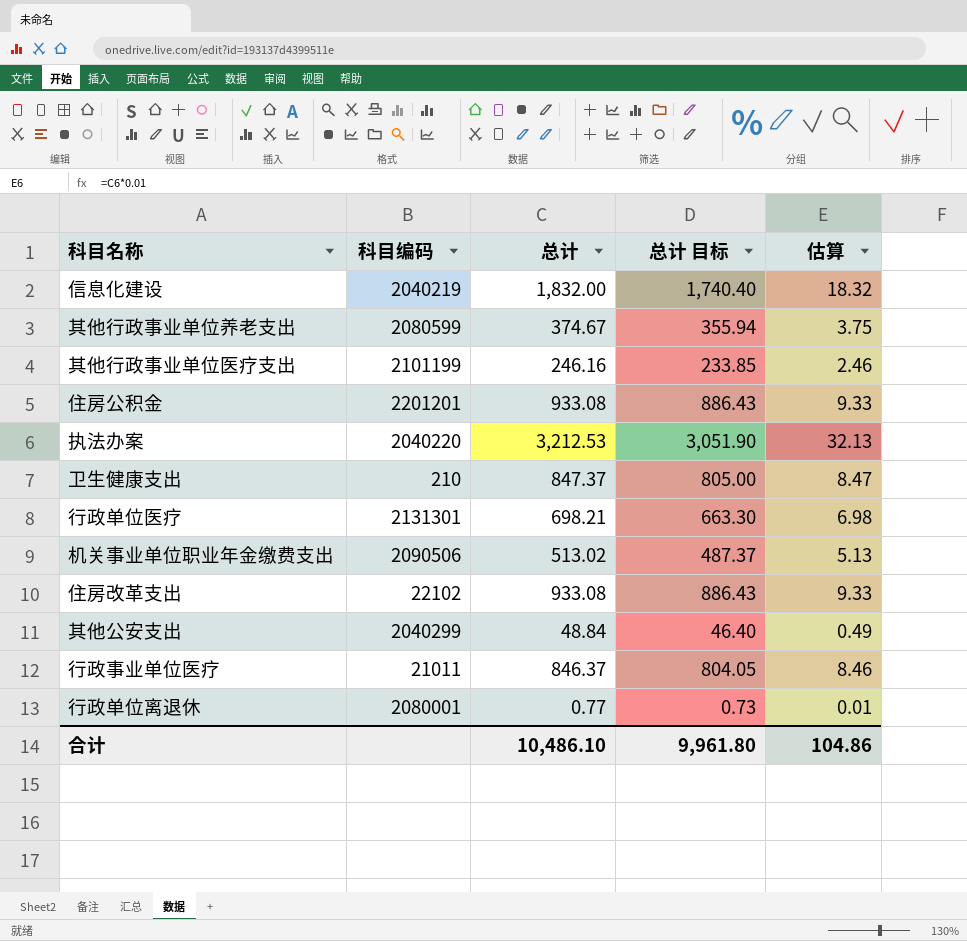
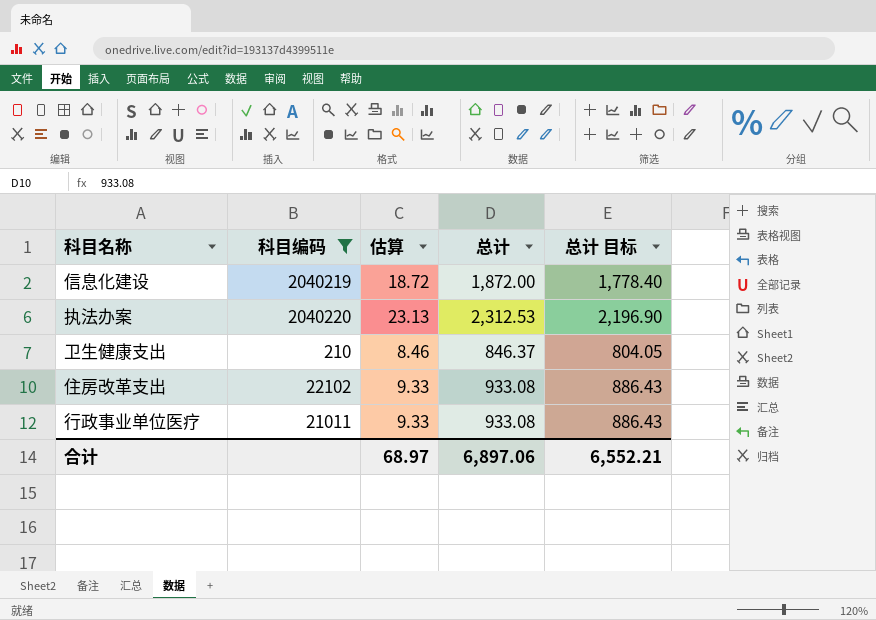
filter: none -> 科目编码 <= 2040220
column 估算 | position: 5 -> 3
信息化建设 | 估算: 18.32 -> 18.72
信息化建设 | 总计: 1,832.00 -> 1,872.00
信息化建设 | 总计 目标: 1,740.40 -> 1,778.40
执法办案 | 估算: 32.13 -> 23.13
执法办案 | 总计: 3,212.53 -> 2,312.53
执法办案 | 总计 目标: 3,051.90 -> 2,196.90
卫生健康支出 | 估算: 8.47 -> 8.46
卫生健康支出 | 总计: 847.37 -> 846.37
卫生健康支出 | 总计 目标: 805.00 -> 804.05
行政事业单位医疗 | 估算: 8.46 -> 9.33
行政事业单位医疗 | 总计: 846.37 -> 933.08
行政事业单位医疗 | 总计 目标: 804.05 -> 886.43
合计 | 估算: 104.86 -> 68.97
合计 | 总计: 10,486.10 -> 6,897.06
合计 | 总计 目标: 9,961.80 -> 6,552.21

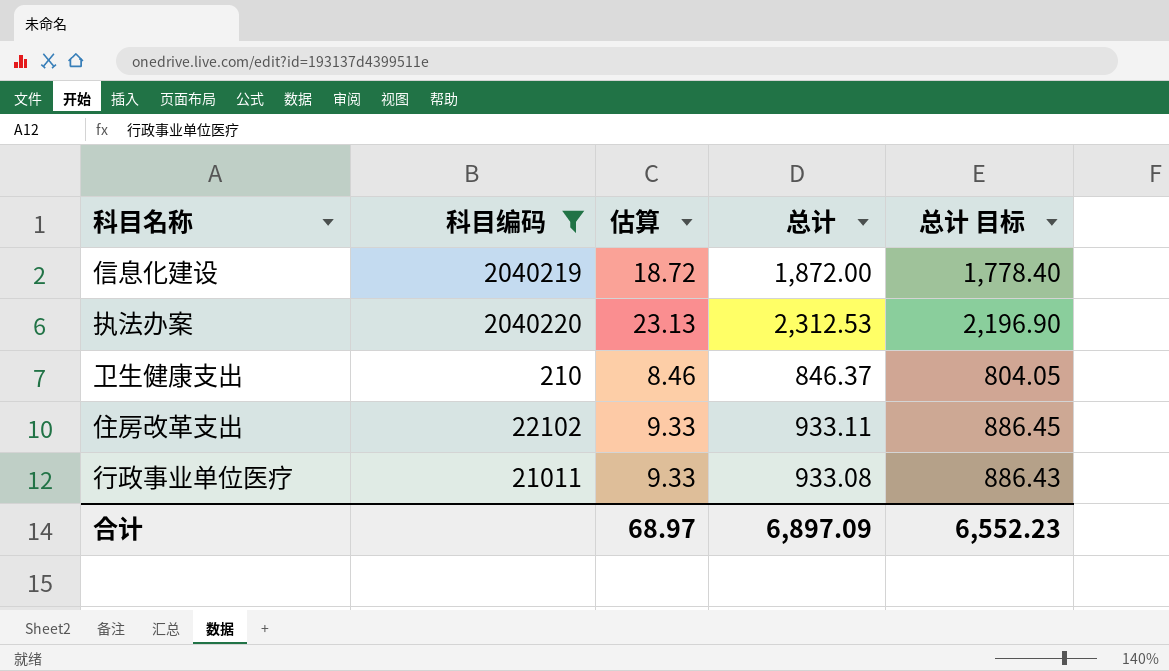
住房改革支出 | 总计: 933.08 -> 933.11
住房改革支出 | 总计 目标: 886.43 -> 886.45
合计 | 总计: 6,897.06 -> 6,897.09
合计 | 总计 目标: 6,552.21 -> 6,552.23

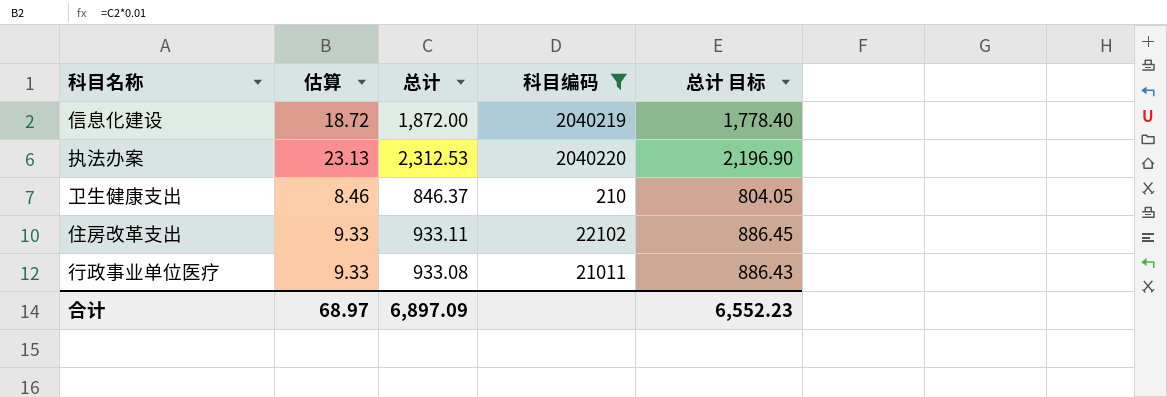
column 科目编码 | position: 2 -> 4

